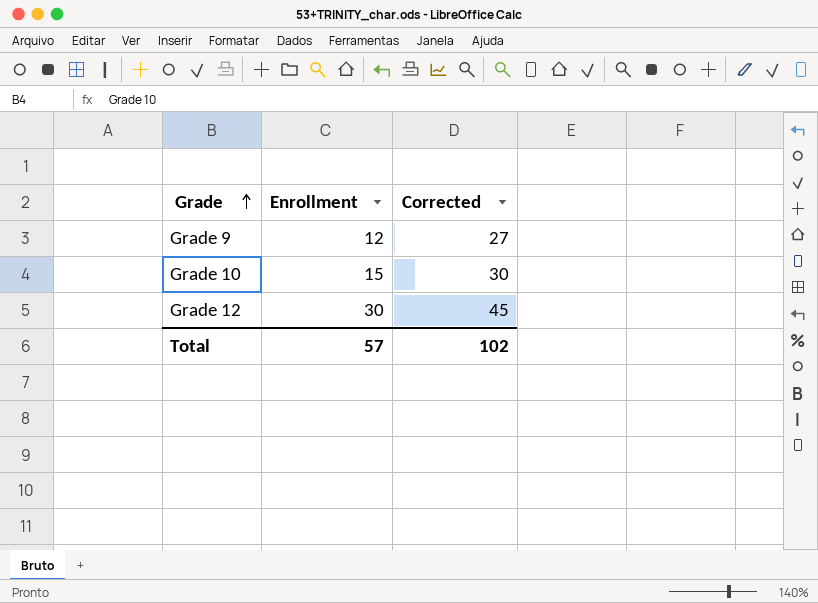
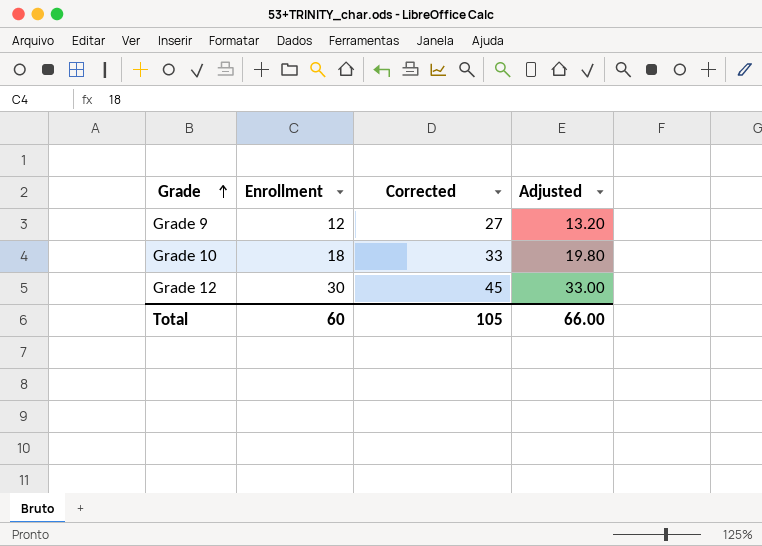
column Adjusted | formula: none -> [Enrollment] * 1.1
Grade 10 | Enrollment: 15 -> 18
Grade 10 | Corrected: 30 -> 33
Total | Enrollment: 57 -> 60
Total | Corrected: 102 -> 105

